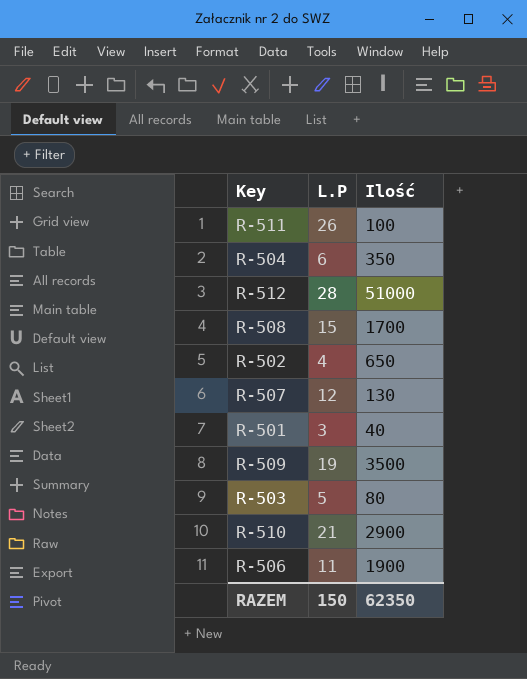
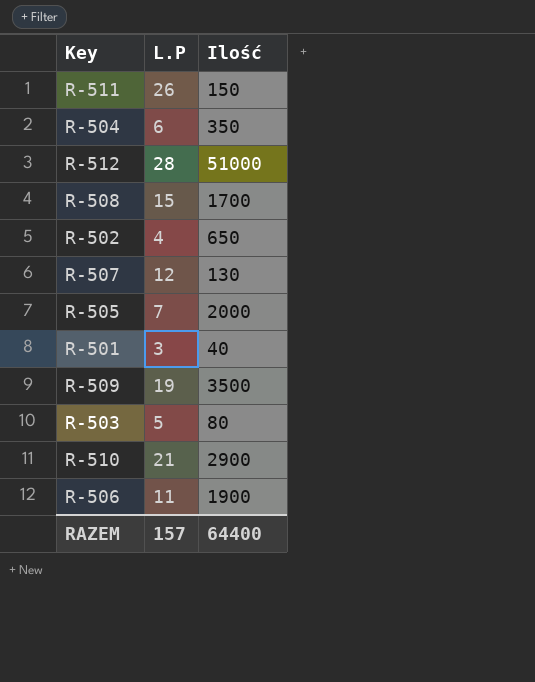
R-511 | Ilość: 100 -> 150
row R-505: none -> 7 | 2000
RAZEM | L.P: 150 -> 157
RAZEM | Ilość: 62350 -> 64400

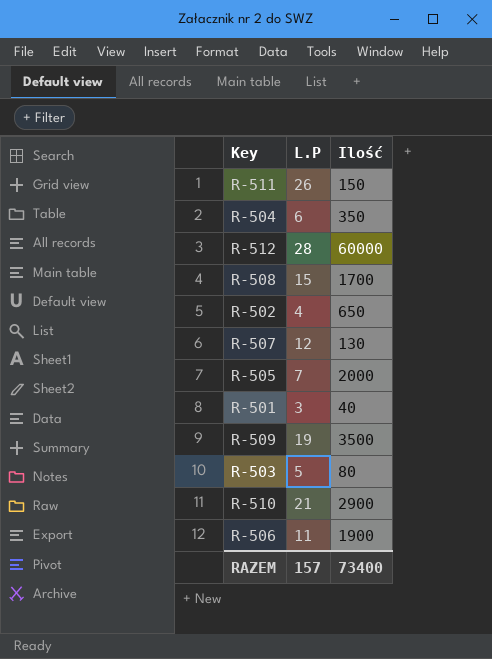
R-512 | Ilość: 51000 -> 60000
RAZEM | Ilość: 64400 -> 73400

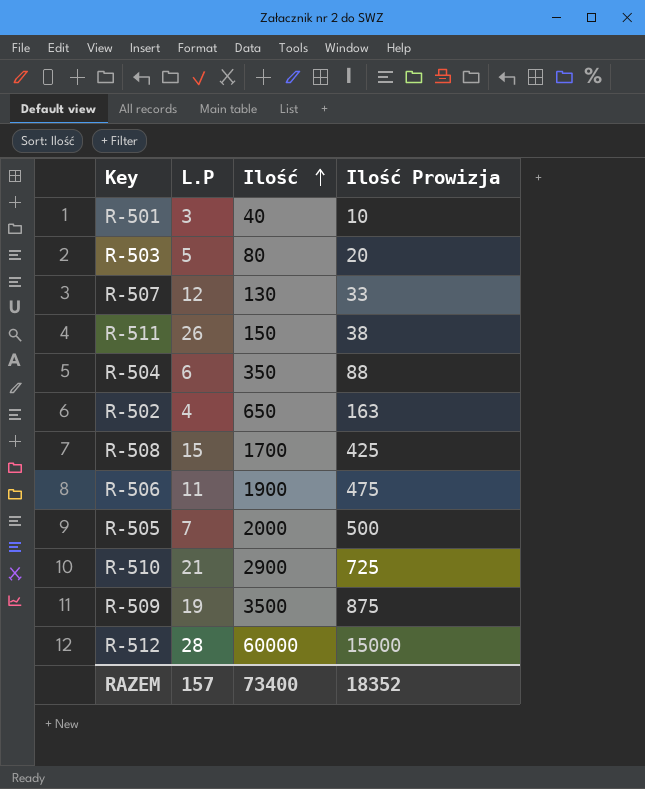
row order: none -> Ilość ascending
column Ilość Prowizja | formula: none -> [Ilość] * 0,25

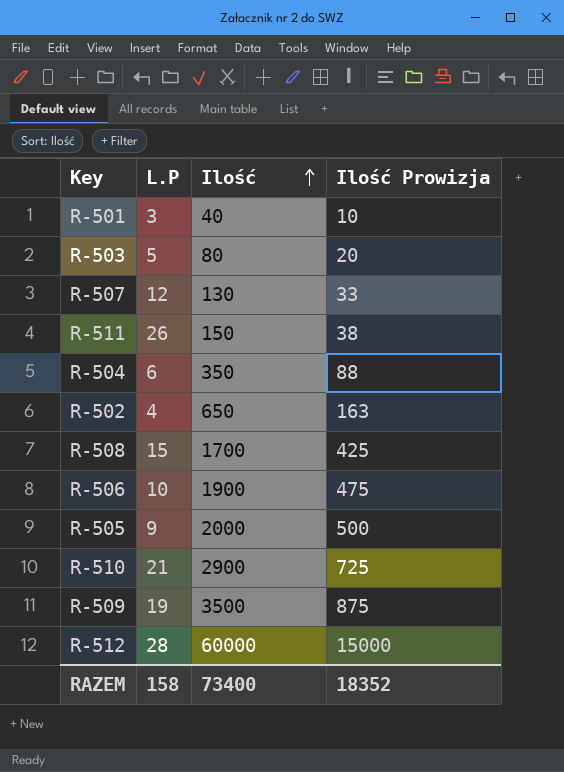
R-506 | L.P: 11 -> 10
R-505 | L.P: 7 -> 9
RAZEM | L.P: 157 -> 158

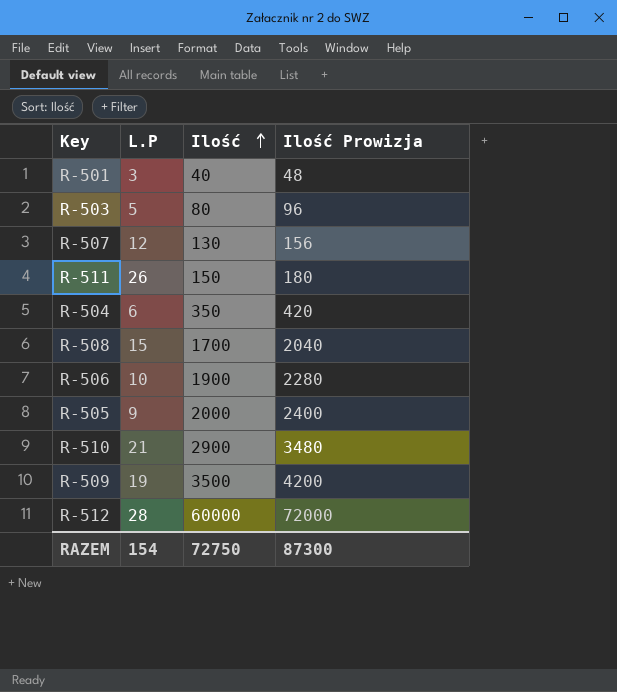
column Ilość Prowizja | formula: [Ilość] * 0,25 -> [Ilość] * 1,2
row R-502: 4 | 650 | 163 -> none
RAZEM | L.P: 158 -> 154
RAZEM | Ilość: 73400 -> 72750
RAZEM | Ilość Prowizja: 18352 -> 87300

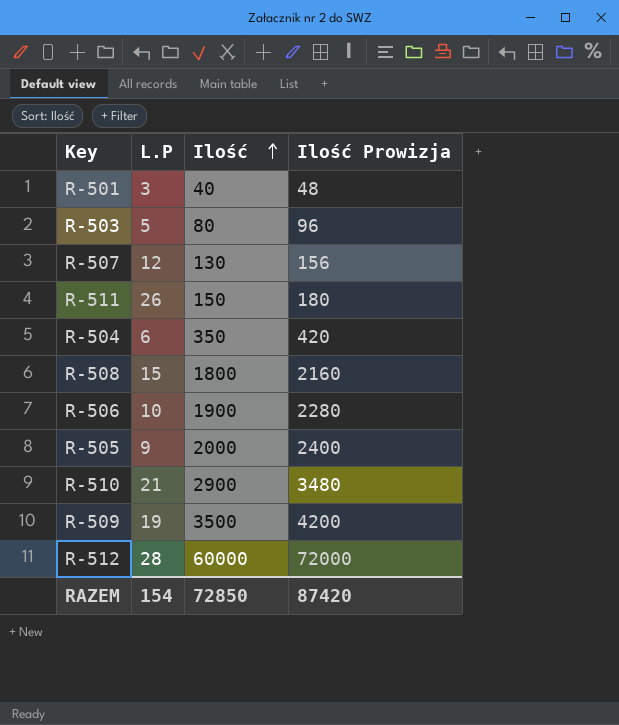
R-508 | Ilość: 1700 -> 1800
R-508 | Ilość Prowizja: 2040 -> 2160
RAZEM | Ilość: 72750 -> 72850
RAZEM | Ilość Prowizja: 87300 -> 87420

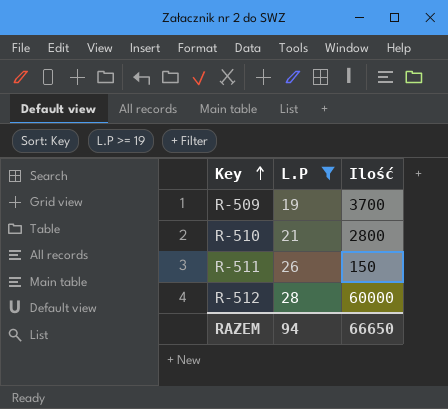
filter: none -> L.P >= 19
row order: Ilość ascending -> Key ascending
column Ilość Prowizja | formula: [Ilość] * 1,2 -> none
R-509 | Ilość: 3500 -> 3700
R-510 | Ilość: 2900 -> 2800
RAZEM | L.P: 154 -> 94
RAZEM | Ilość: 72850 -> 66650

